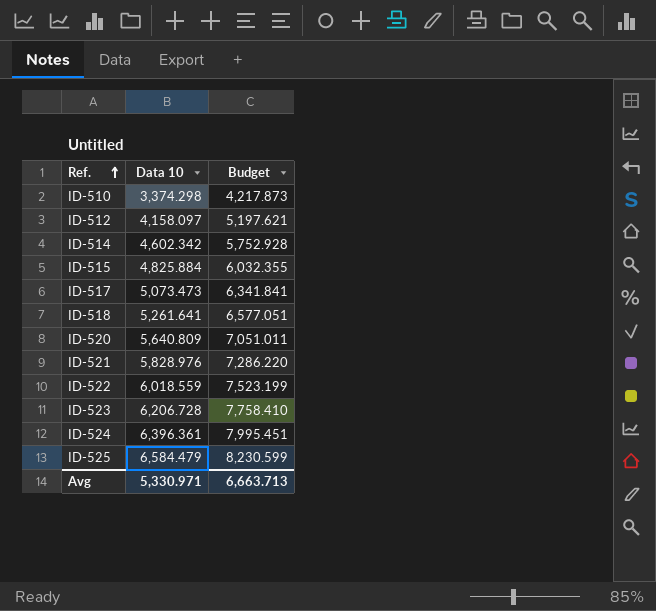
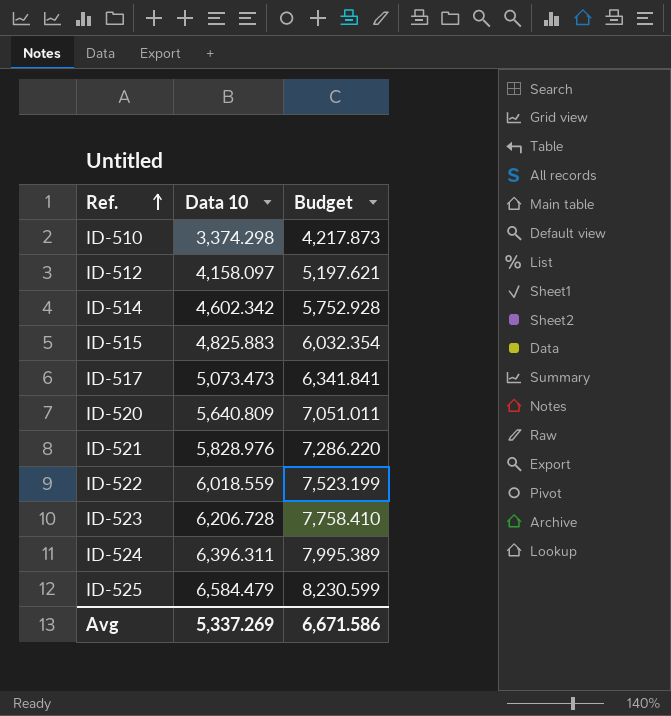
row ID-518: 5,261.641 | 6,577.051 -> none
ID-515 | Data 10: 4,825.884 -> 4,825.883
ID-515 | Budget: 6,032.355 -> 6,032.354
ID-524 | Data 10: 6,396.361 -> 6,396.311
ID-524 | Budget: 7,995.451 -> 7,995.389
Avg | Data 10: 5,330.971 -> 5,337.269
Avg | Budget: 6,663.713 -> 6,671.586

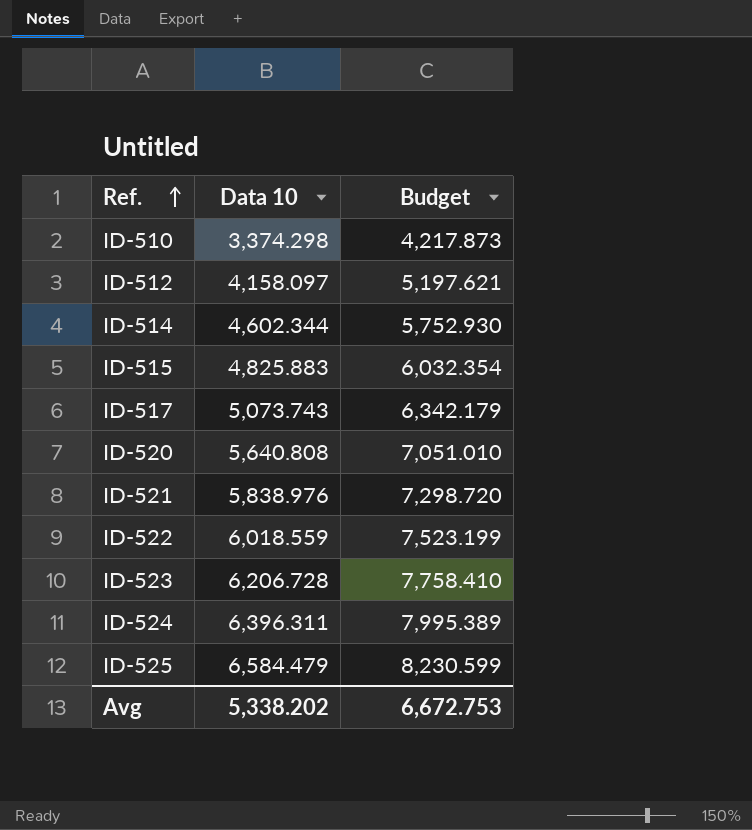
ID-514 | Data 10: 4,602.342 -> 4,602.344
ID-514 | Budget: 5,752.928 -> 5,752.930
ID-517 | Data 10: 5,073.473 -> 5,073.743
ID-517 | Budget: 6,341.841 -> 6,342.179
ID-520 | Data 10: 5,640.809 -> 5,640.808
ID-520 | Budget: 7,051.011 -> 7,051.010
ID-521 | Data 10: 5,828.976 -> 5,838.976
ID-521 | Budget: 7,286.220 -> 7,298.720
Avg | Data 10: 5,337.269 -> 5,338.202
Avg | Budget: 6,671.586 -> 6,672.753

